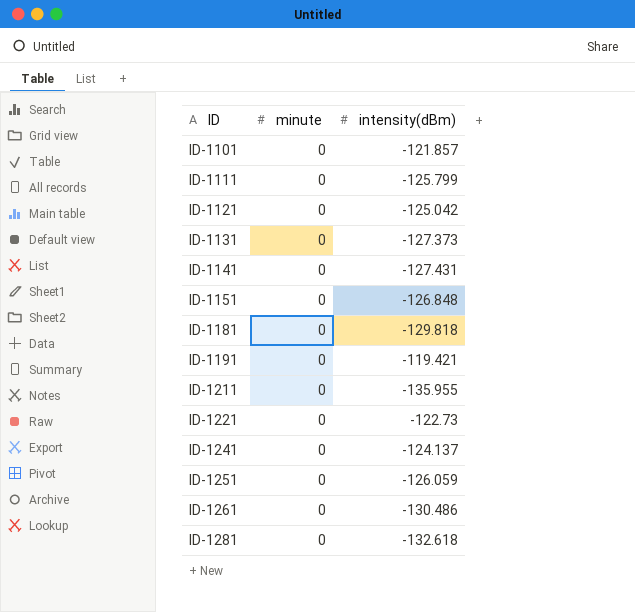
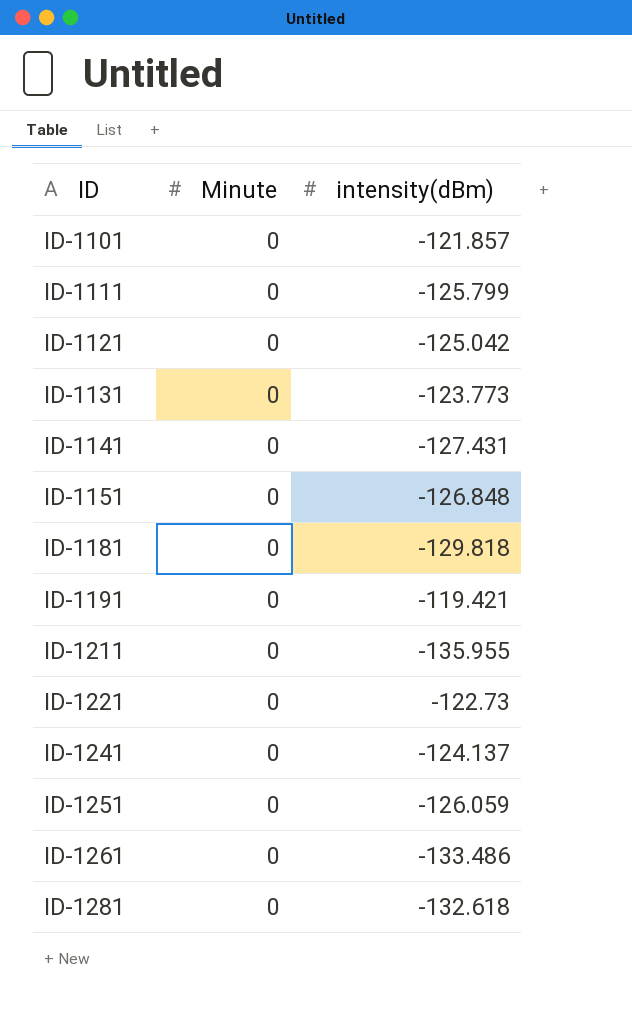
column name: minute -> Minute
ID-1131 | intensity(dBm): -127.373 -> -123.773
ID-1261 | intensity(dBm): -130.486 -> -133.486

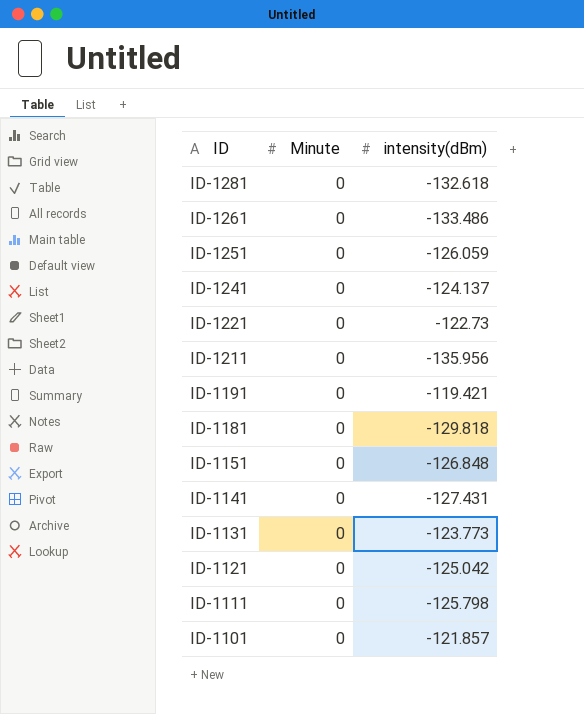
row order: ID ascending -> ID descending
ID-1211 | intensity(dBm): -135.955 -> -135.956
ID-1111 | intensity(dBm): -125.799 -> -125.798

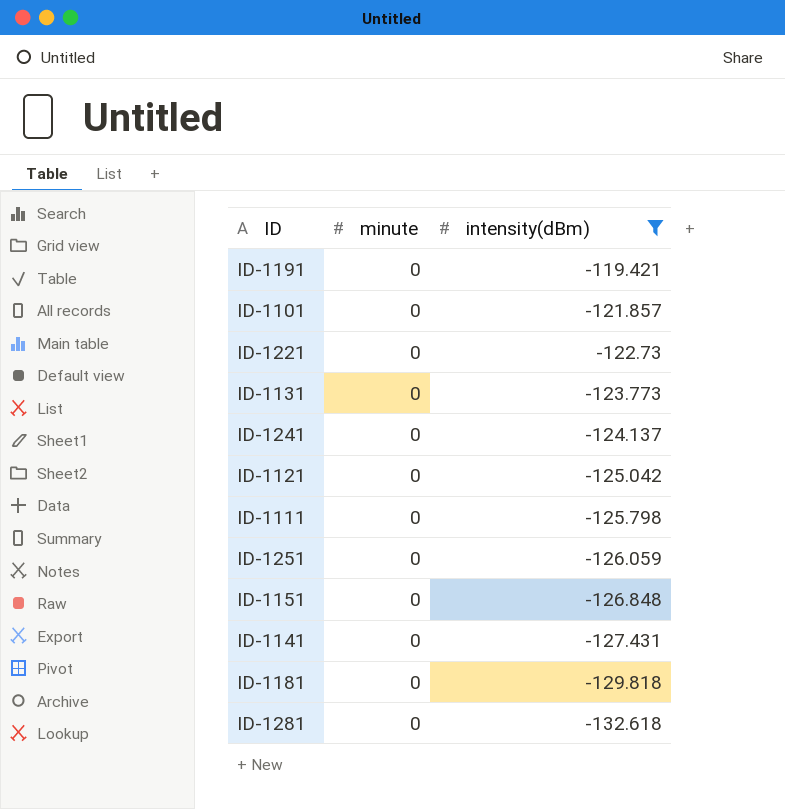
filter: none -> intensity(dBm) >= -132.618
row order: ID descending -> intensity(dBm) descending
column name: Minute -> minute

